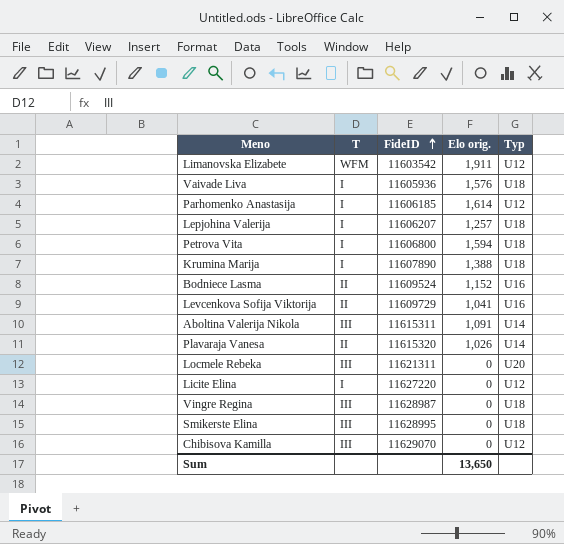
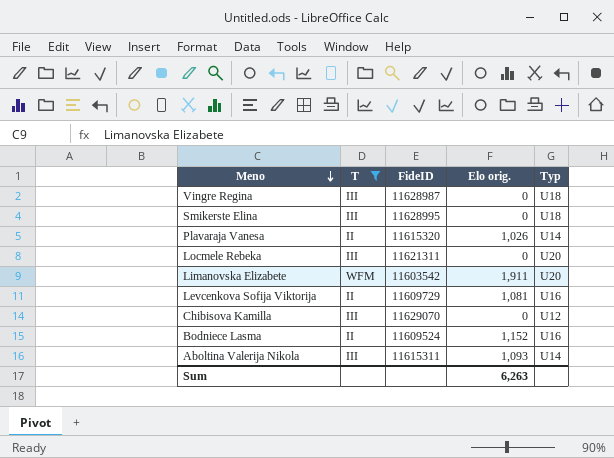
filter: none -> T != I
row order: FideID ascending -> Meno descending
Limanovska Elizabete | Typ: U12 -> U20
Levcenkova Sofija Viktorija | Elo orig.: 1,041 -> 1,081
Aboltina Valerija Nikola | Elo orig.: 1,091 -> 1,093
Sum | Elo orig.: 13,650 -> 6,263

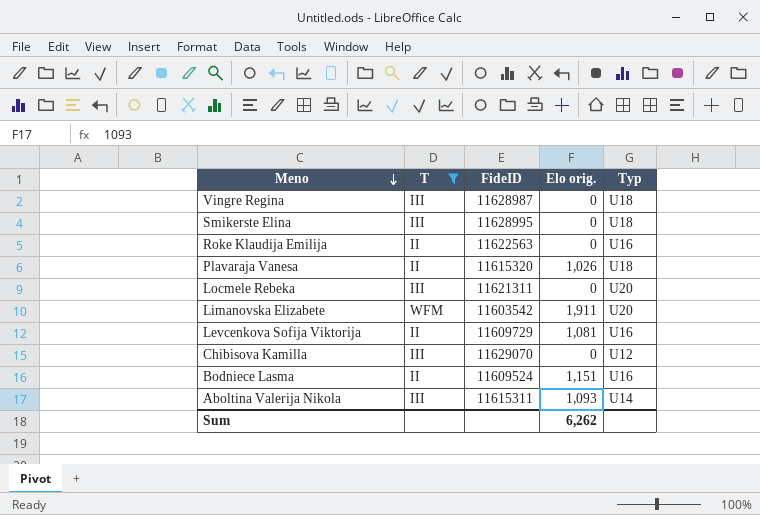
row Roke Klaudija Emilija: none -> II | 11622563 | 0 | U16
Plavaraja Vanesa | Typ: U14 -> U18
Bodniece Lasma | Elo orig.: 1,152 -> 1,151
Sum | Elo orig.: 6,263 -> 6,262

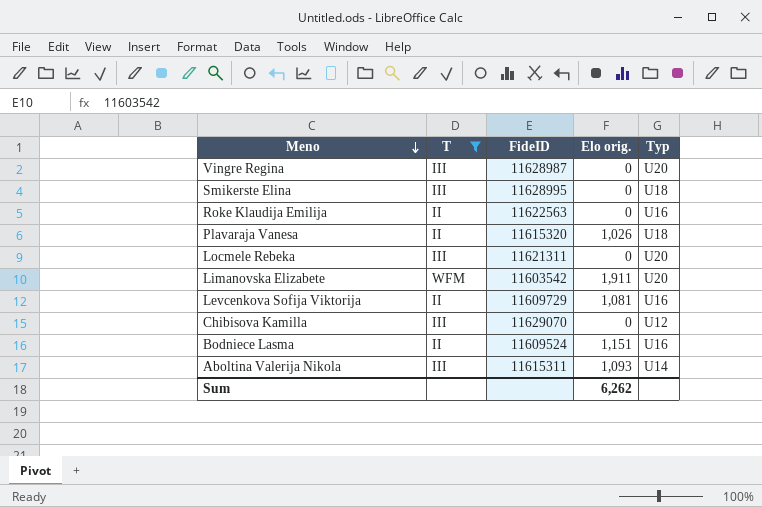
Vingre Regina | Typ: U18 -> U20

